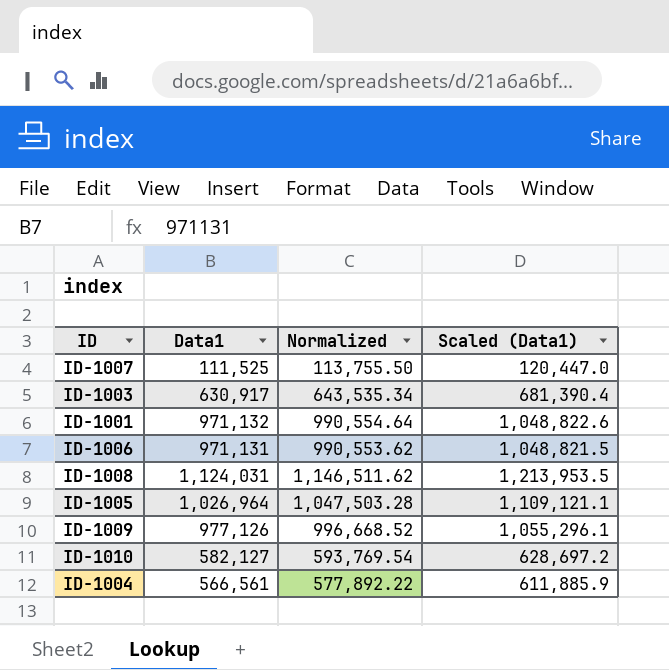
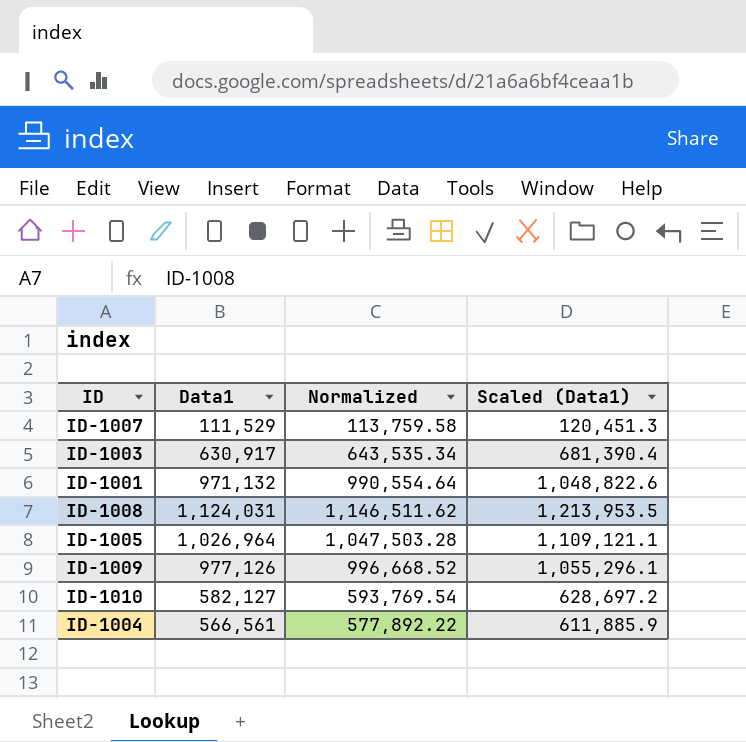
row ID-1006: 971,131 | 990,553.62 | 1,048,821.5 -> none
ID-1007 | Data1: 111,525 -> 111,529
ID-1007 | Normalized: 113,755.50 -> 113,759.58
ID-1007 | Scaled (Data1): 120,447.0 -> 120,451.3

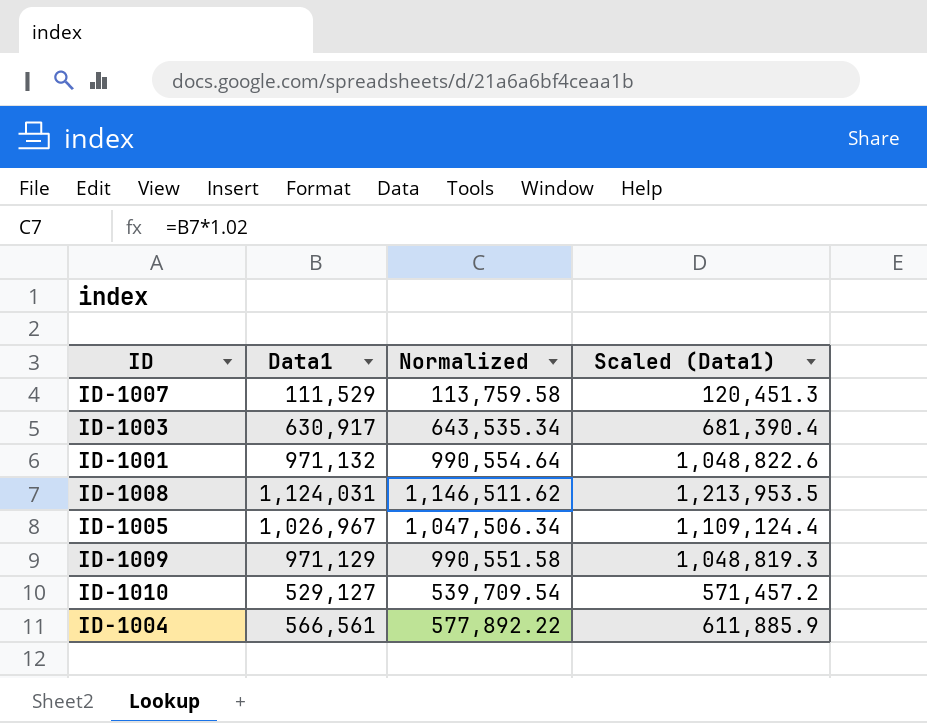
ID-1005 | Data1: 1,026,964 -> 1,026,967
ID-1005 | Normalized: 1,047,503.28 -> 1,047,506.34
ID-1005 | Scaled (Data1): 1,109,121.1 -> 1,109,124.4
ID-1009 | Data1: 977,126 -> 971,129
ID-1009 | Normalized: 996,668.52 -> 990,551.58
ID-1009 | Scaled (Data1): 1,055,296.1 -> 1,048,819.3
ID-1010 | Data1: 582,127 -> 529,127
ID-1010 | Normalized: 593,769.54 -> 539,709.54
ID-1010 | Scaled (Data1): 628,697.2 -> 571,457.2

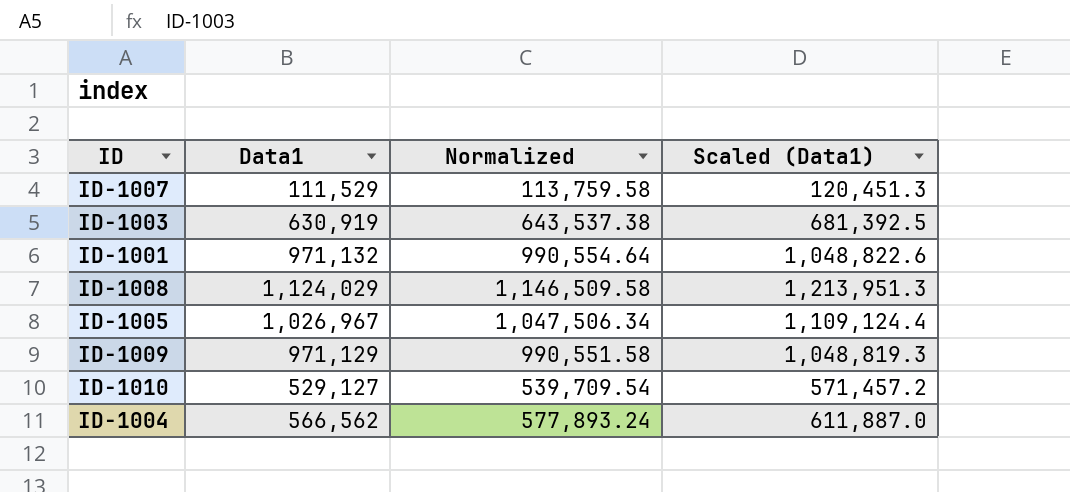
ID-1003 | Data1: 630,917 -> 630,919
ID-1003 | Normalized: 643,535.34 -> 643,537.38
ID-1003 | Scaled (Data1): 681,390.4 -> 681,392.5
ID-1008 | Data1: 1,124,031 -> 1,124,029
ID-1008 | Normalized: 1,146,511.62 -> 1,146,509.58
ID-1008 | Scaled (Data1): 1,213,953.5 -> 1,213,951.3
ID-1004 | Data1: 566,561 -> 566,562
ID-1004 | Normalized: 577,892.22 -> 577,893.24
ID-1004 | Scaled (Data1): 611,885.9 -> 611,887.0

